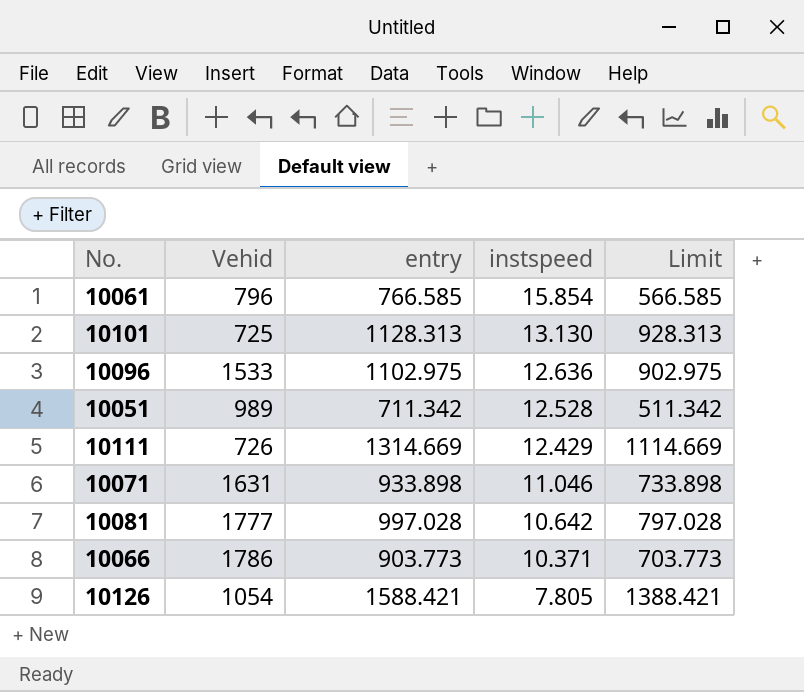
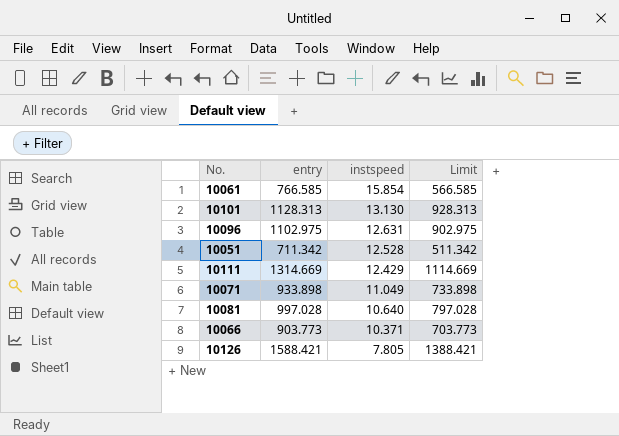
column Vehid | position: 2 -> none
10096 | instspeed: 12.636 -> 12.631
10071 | instspeed: 11.046 -> 11.049
10081 | instspeed: 10.642 -> 10.640

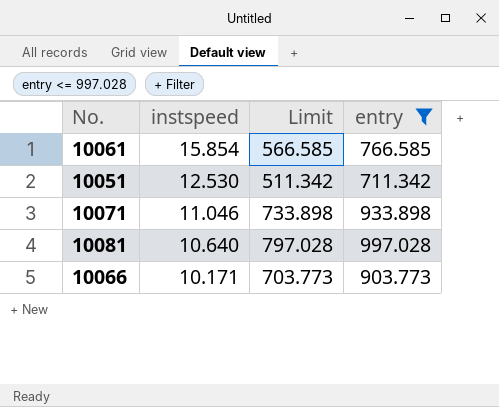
filter: none -> entry <= 997.028
column entry | position: 2 -> 4
10051 | instspeed: 12.528 -> 12.530
10071 | instspeed: 11.049 -> 11.046
10066 | instspeed: 10.371 -> 10.171

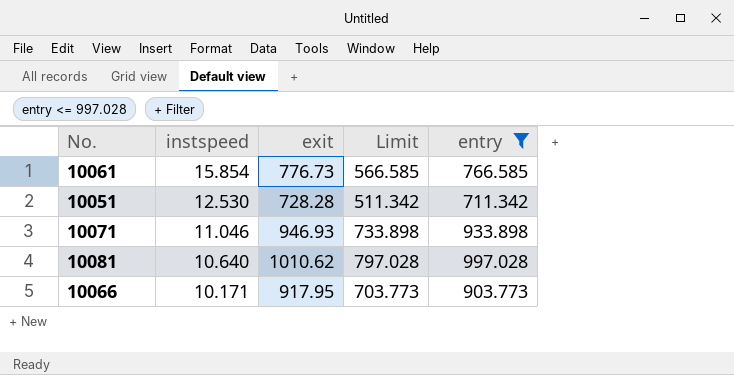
column exit | position: none -> 3

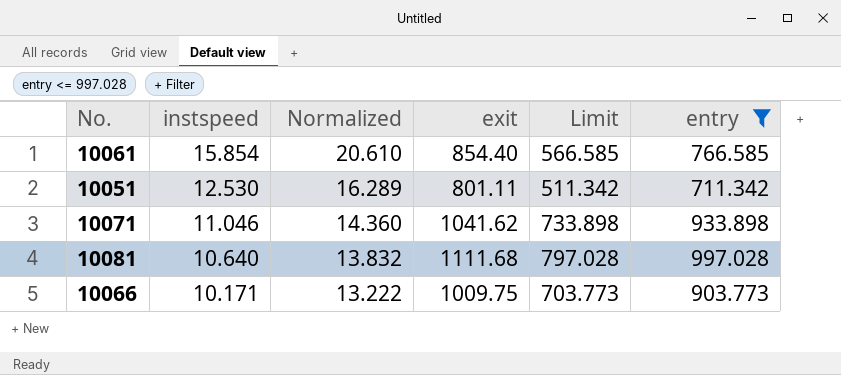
column Normalized | formula: none -> [instspeed] * 1.3
10061 | exit: 776.73 -> 854.40
10051 | exit: 728.28 -> 801.11
10071 | exit: 946.93 -> 1041.62
10081 | exit: 1010.62 -> 1111.68
10066 | exit: 917.95 -> 1009.75

